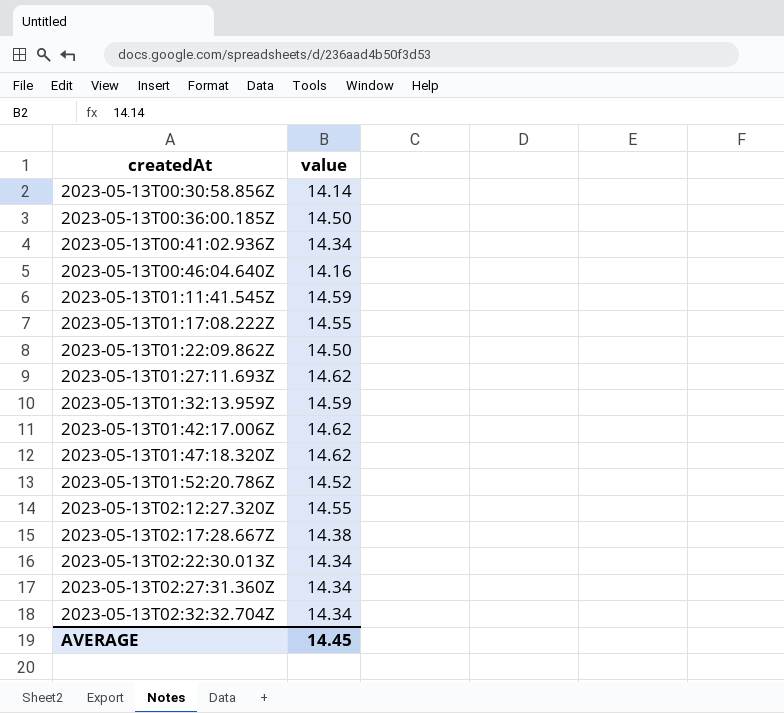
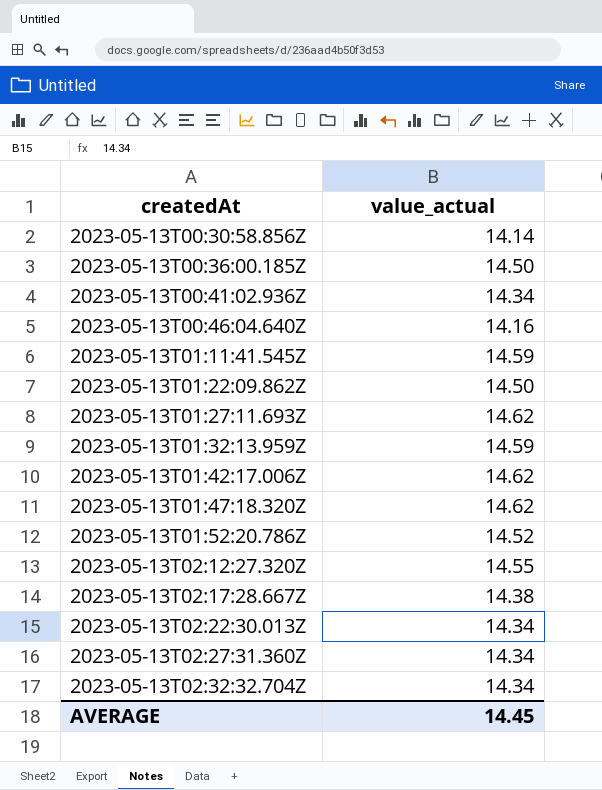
column name: value -> value_actual
row 2023-05-13T01:17:08.222Z: 14.55 -> none

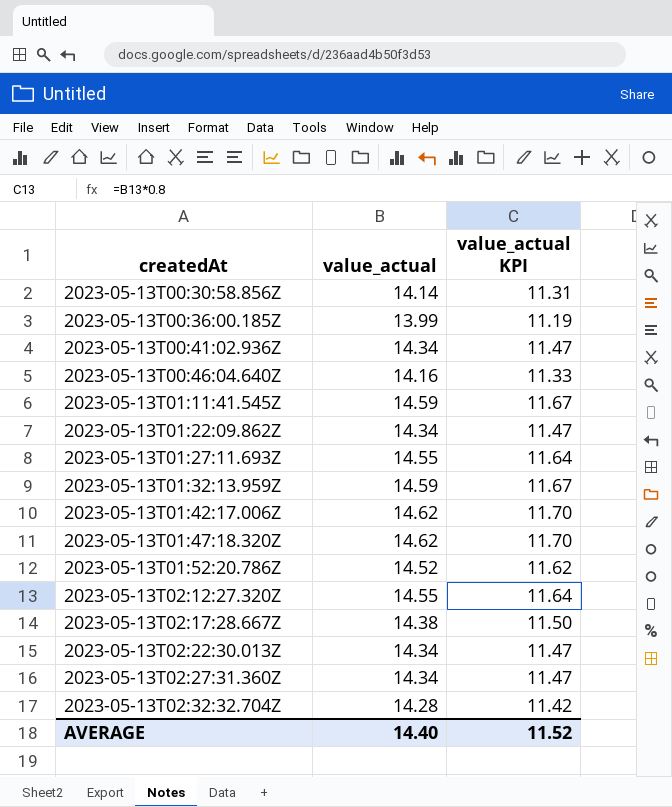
column value_actual KPI | formula: none -> [value_actual] * 0.8
2023-05-13T00:36:00.185Z | value_actual: 14.50 -> 13.99
2023-05-13T01:22:09.862Z | value_actual: 14.50 -> 14.34
2023-05-13T01:27:11.693Z | value_actual: 14.62 -> 14.55
2023-05-13T02:32:32.704Z | value_actual: 14.34 -> 14.28
AVERAGE | value_actual: 14.45 -> 14.40

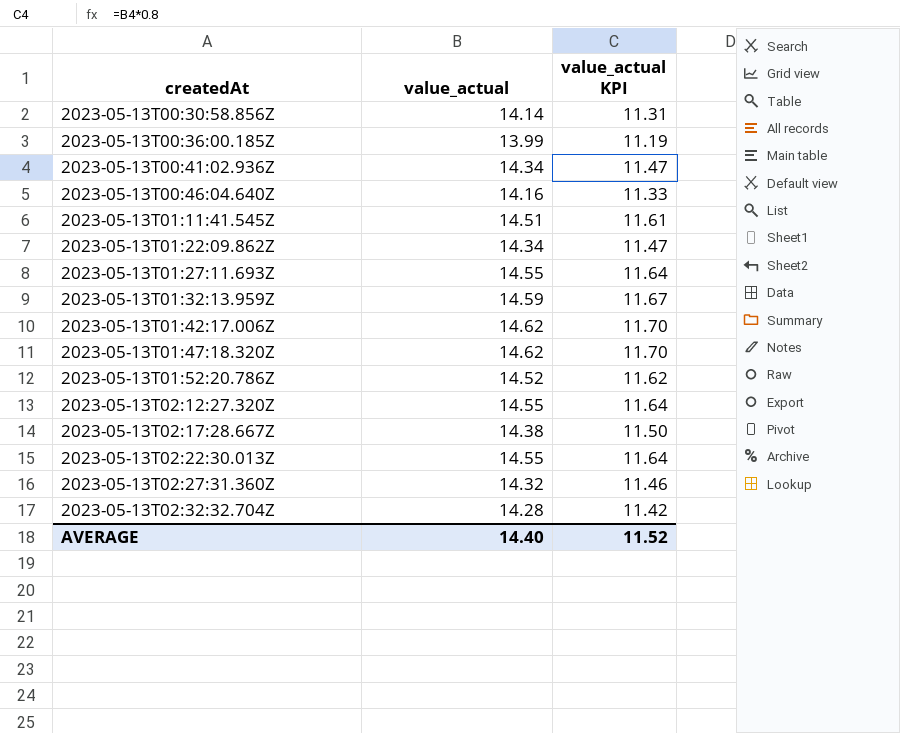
2023-05-13T01:11:41.545Z | value_actual: 14.59 -> 14.51
2023-05-13T01:11:41.545Z | value_actual KPI: 11.67 -> 11.61
2023-05-13T02:22:30.013Z | value_actual: 14.34 -> 14.55
2023-05-13T02:22:30.013Z | value_actual KPI: 11.47 -> 11.64
2023-05-13T02:27:31.360Z | value_actual: 14.34 -> 14.32
2023-05-13T02:27:31.360Z | value_actual KPI: 11.47 -> 11.46

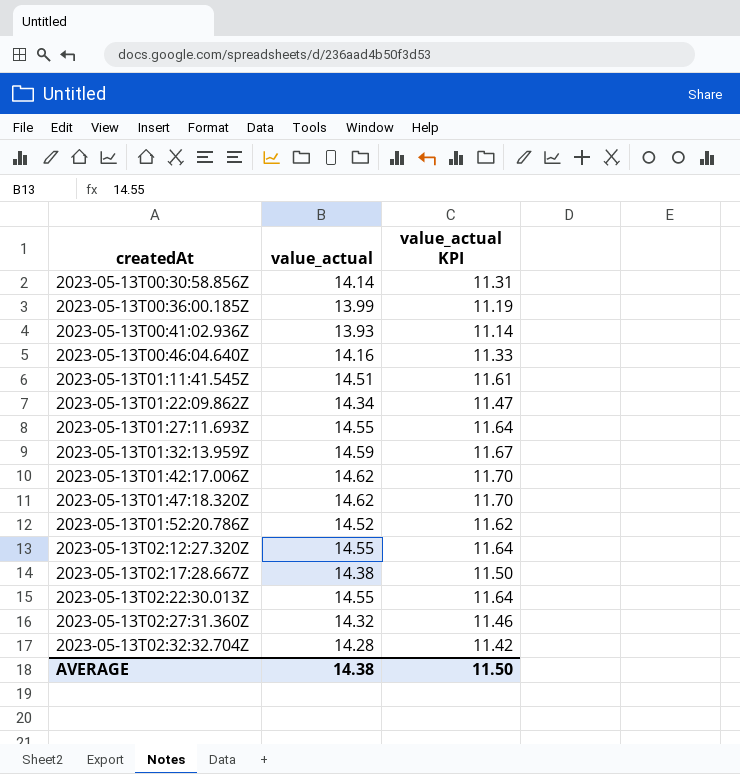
2023-05-13T00:41:02.936Z | value_actual: 14.34 -> 13.93
2023-05-13T00:41:02.936Z | value_actual KPI: 11.47 -> 11.14
AVERAGE | value_actual: 14.40 -> 14.38
AVERAGE | value_actual KPI: 11.52 -> 11.50

